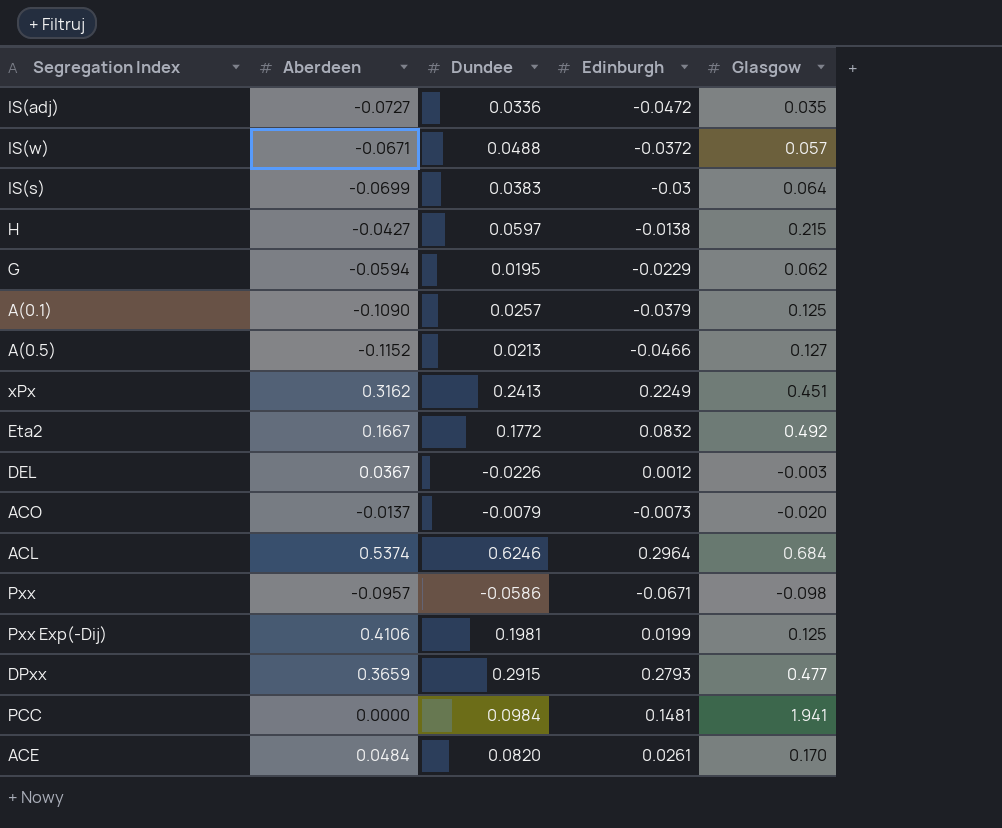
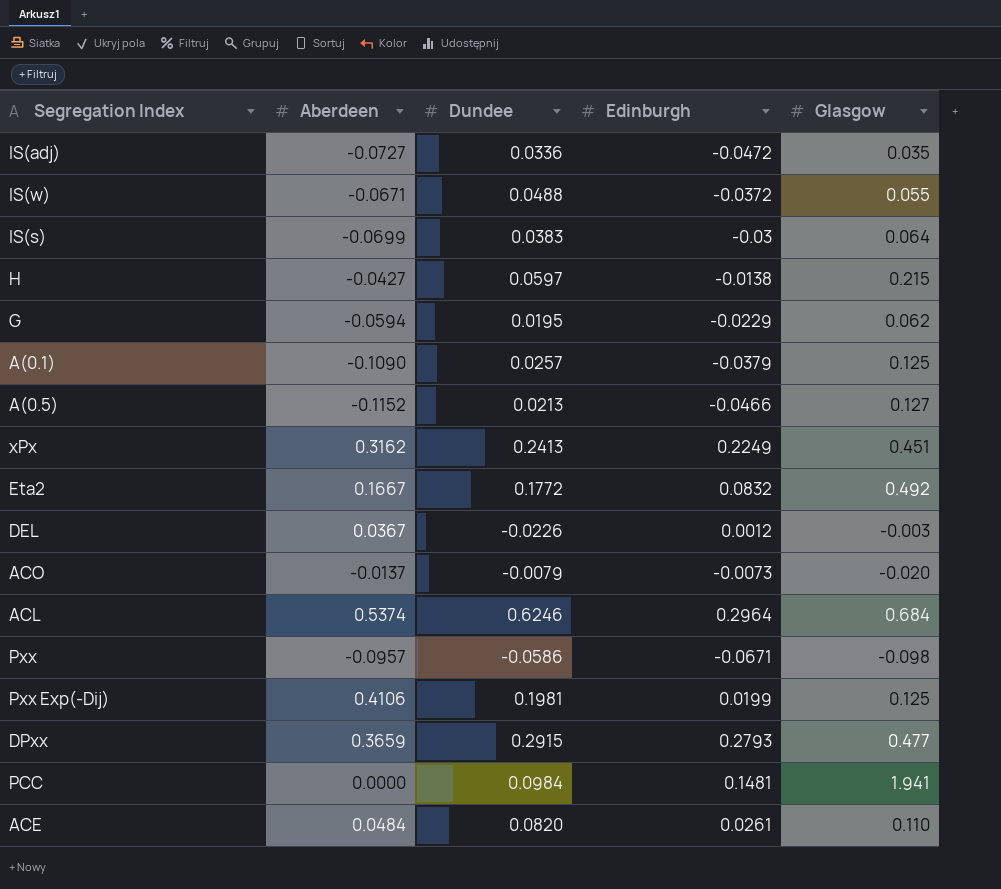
IS(w) | Glasgow: 0.057 -> 0.055
ACE | Glasgow: 0.170 -> 0.110

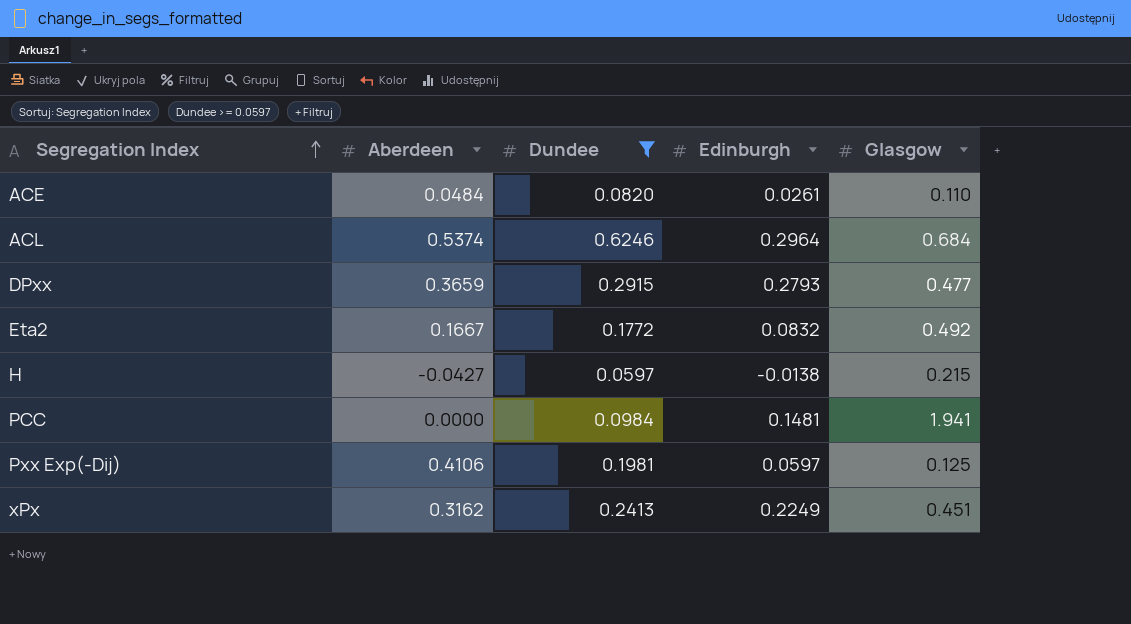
filter: none -> Dundee >= 0.0597
row order: none -> Segregation Index ascending
Pxx Exp(-Dij) | Edinburgh: 0.0199 -> 0.0597

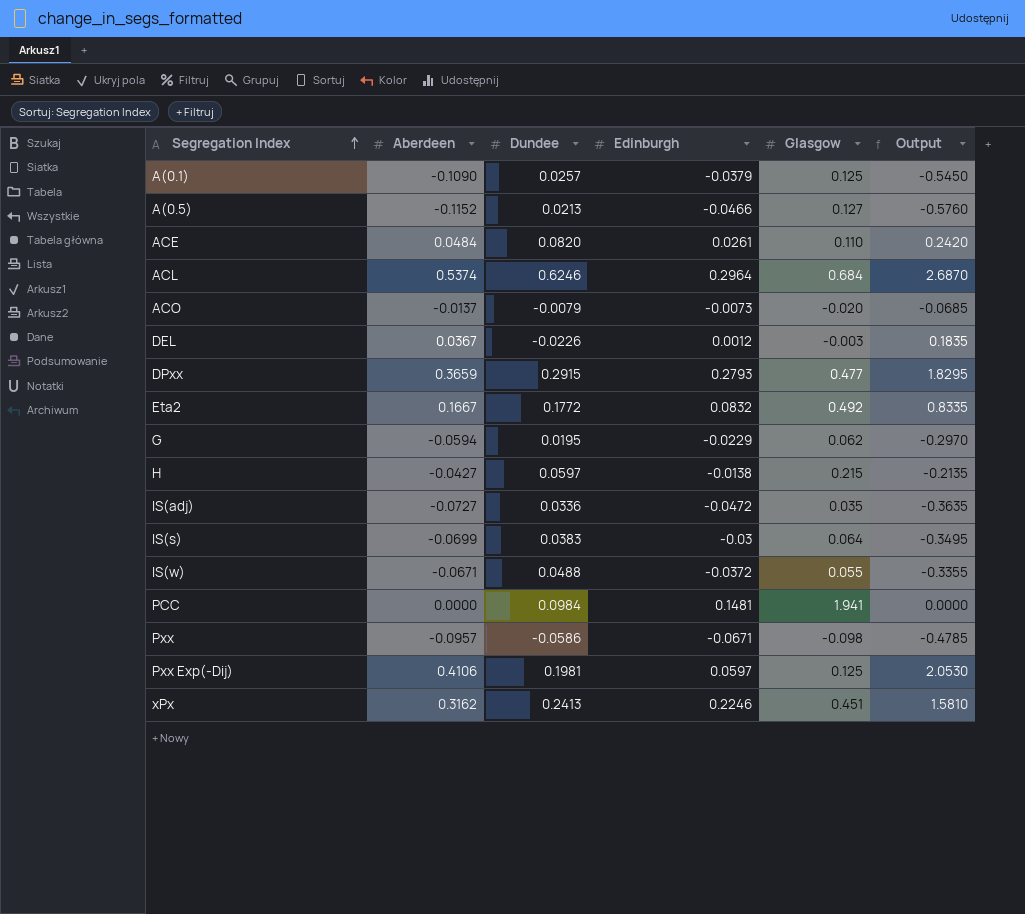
filter: Dundee >= 0.0597 -> none
column Output | formula: none -> [Aberdeen] * 5
xPx | Edinburgh: 0.2249 -> 0.2246

